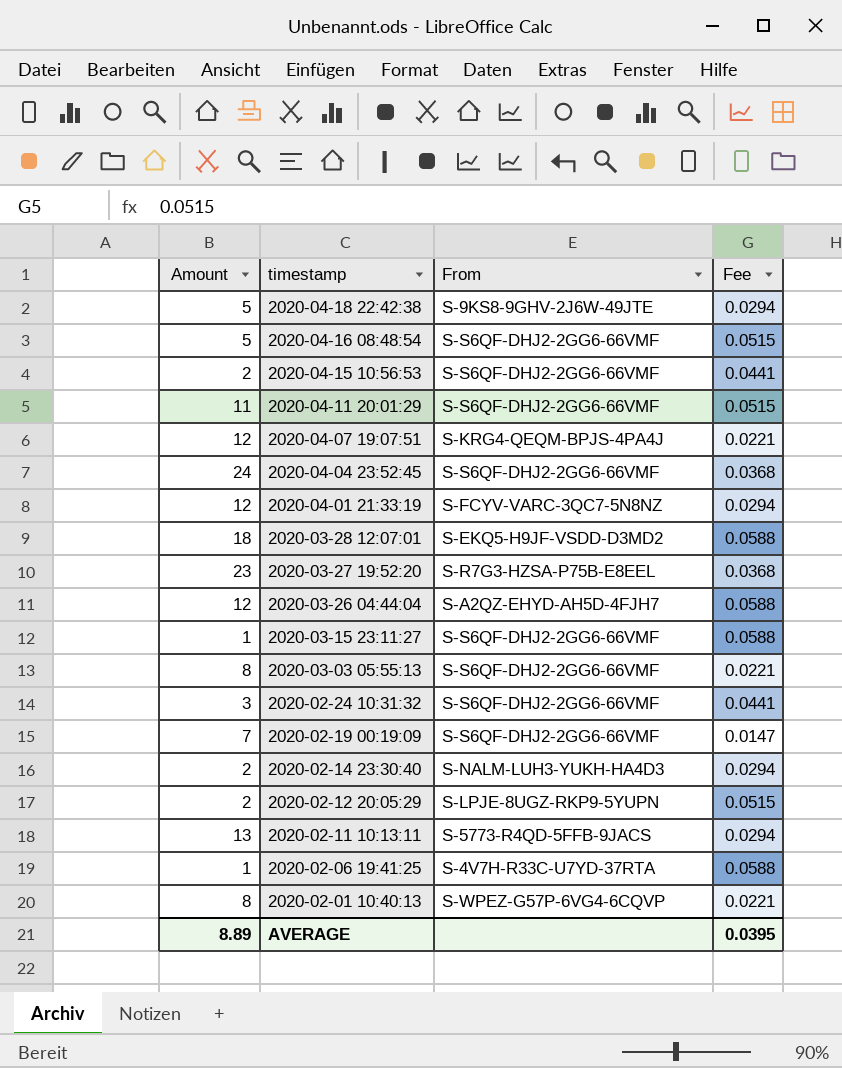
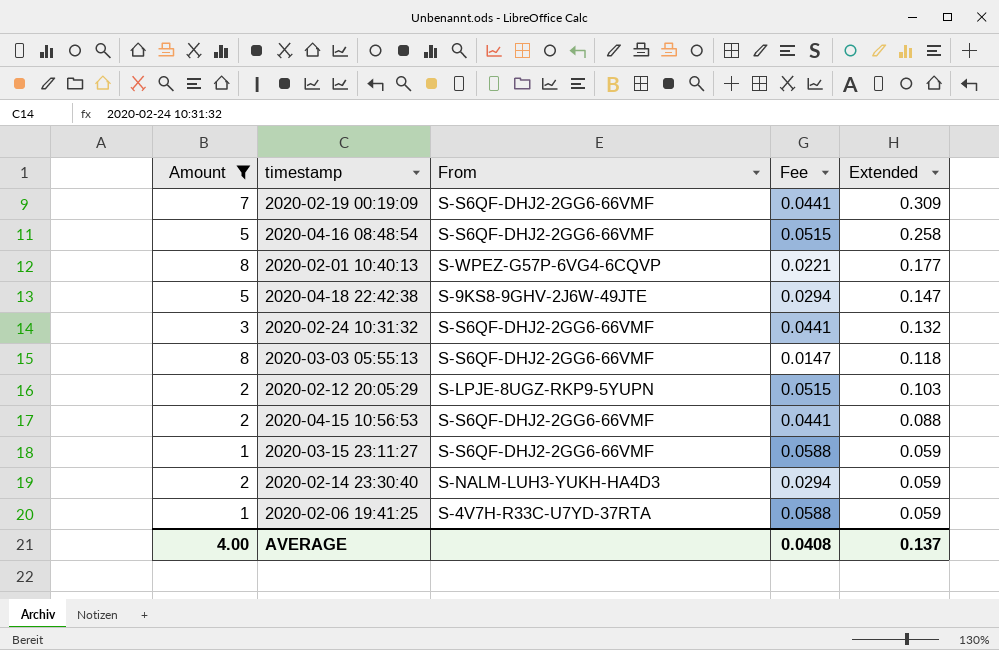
filter: none -> Amount <= 8
row order: timestamp descending -> Extended descending
column Extended | formula: none -> [Amount] * [Fee]
2020-02-19 00:19:09 | Fee: 0.0147 -> 0.0441
2020-03-03 05:55:13 | Fee: 0.0221 -> 0.0147
AVERAGE | Amount: 8.89 -> 4.00
AVERAGE | Fee: 0.0395 -> 0.0408

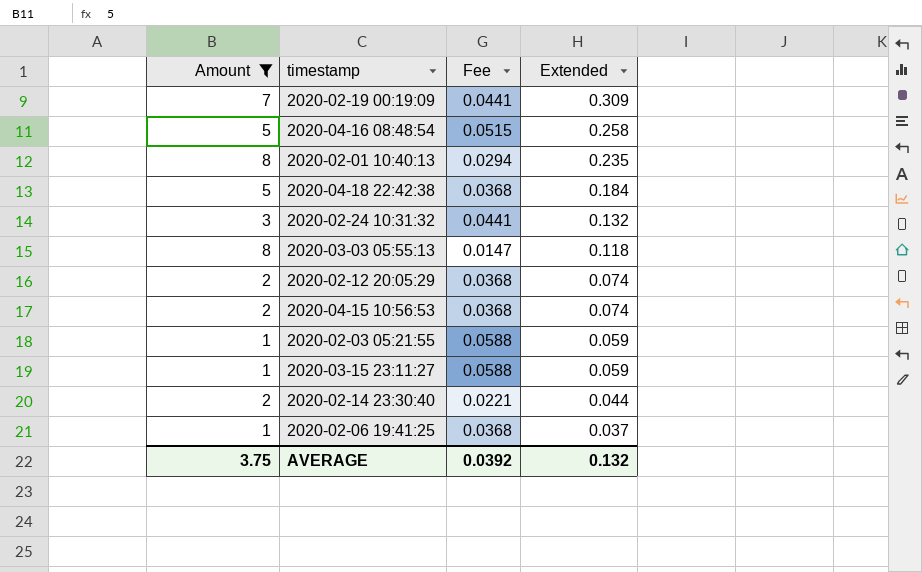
column From | position: 3 -> none
2020-02-01 10:40:13 | Fee: 0.0221 -> 0.0294
2020-02-01 10:40:13 | Extended: 0.177 -> 0.235
2020-04-18 22:42:38 | Fee: 0.0294 -> 0.0368
2020-04-18 22:42:38 | Extended: 0.147 -> 0.184
2020-02-12 20:05:29 | Fee: 0.0515 -> 0.0368
2020-02-12 20:05:29 | Extended: 0.103 -> 0.074
2020-04-15 10:56:53 | Fee: 0.0441 -> 0.0368
2020-04-15 10:56:53 | Extended: 0.088 -> 0.074
row 2020-02-03 05:21:55: none -> 1 | 0.0588 | 0.059
2020-02-14 23:30:40 | Fee: 0.0294 -> 0.0221
2020-02-14 23:30:40 | Extended: 0.059 -> 0.044
2020-02-06 19:41:25 | Fee: 0.0588 -> 0.0368
2020-02-06 19:41:25 | Extended: 0.059 -> 0.037
AVERAGE | Amount: 4.00 -> 3.75
AVERAGE | Fee: 0.0408 -> 0.0392
AVERAGE | Extended: 0.137 -> 0.132

